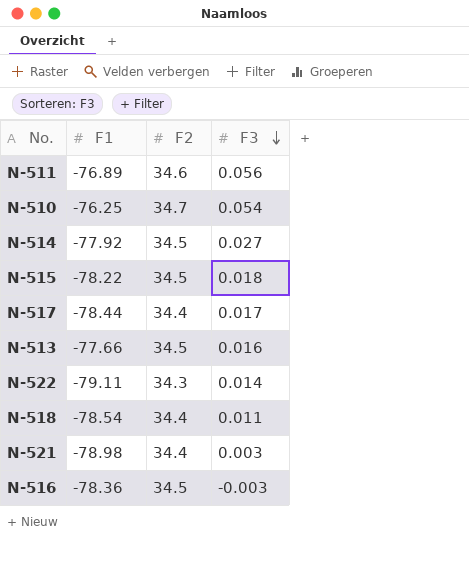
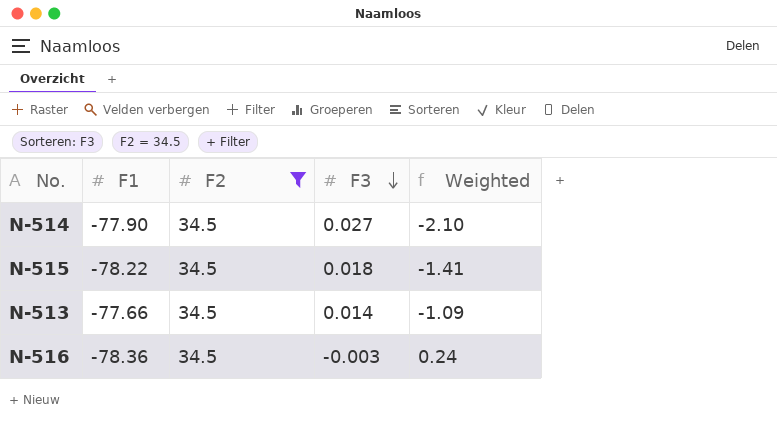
filter: none -> F2 = 34.5
column Weighted | formula: none -> [F1] * [F3]
N-514 | F1: -77.92 -> -77.90
N-513 | F3: 0.016 -> 0.014

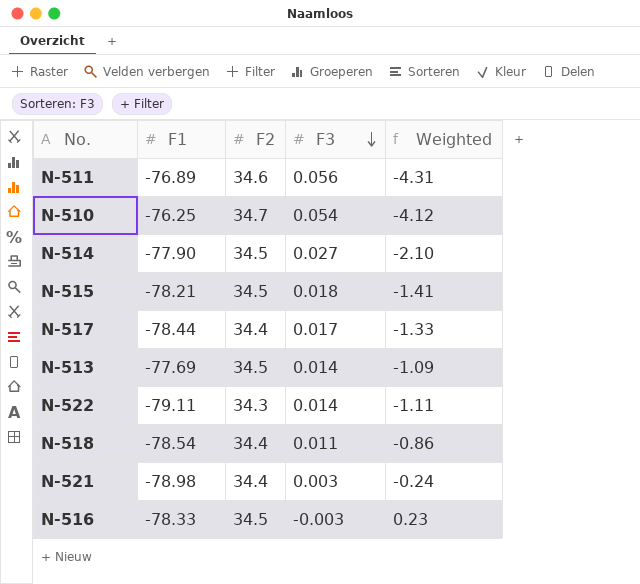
filter: F2 = 34.5 -> none
N-515 | F1: -78.22 -> -78.21
N-513 | F1: -77.66 -> -77.69
N-516 | F1: -78.36 -> -78.33
N-516 | Weighted: 0.24 -> 0.23

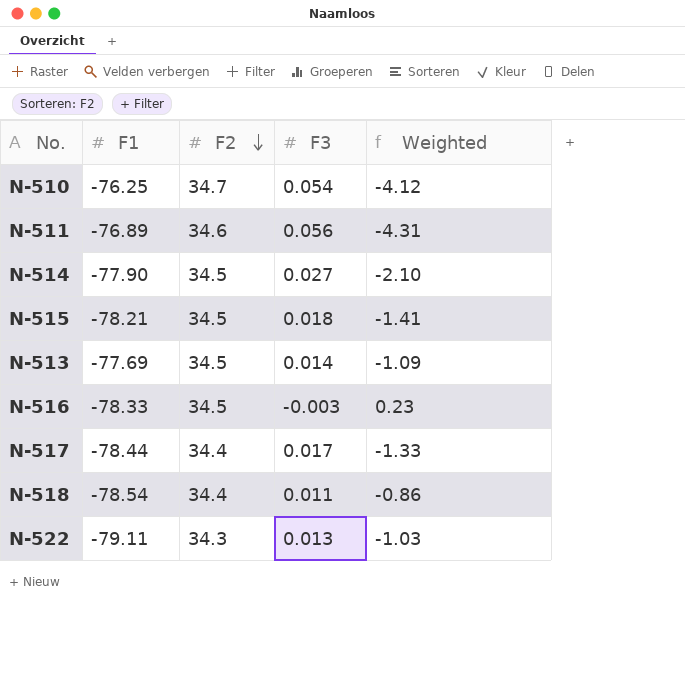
row order: F3 descending -> F2 descending
row N-521: -78.98 | 34.4 | 0.003 | -0.24 -> none
N-522 | F3: 0.014 -> 0.013
N-522 | Weighted: -1.11 -> -1.03

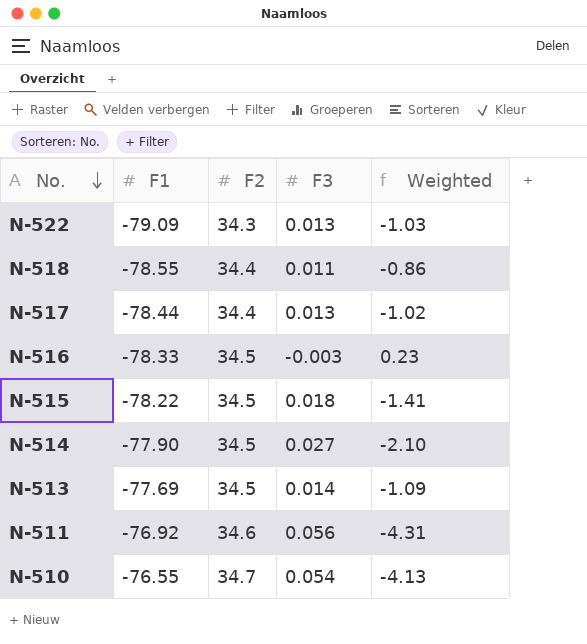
row order: F2 descending -> No. descending
N-522 | F1: -79.11 -> -79.09
N-518 | F1: -78.54 -> -78.55
N-517 | F3: 0.017 -> 0.013
N-517 | Weighted: -1.33 -> -1.02
N-515 | F1: -78.21 -> -78.22
N-511 | F1: -76.89 -> -76.92
N-510 | F1: -76.25 -> -76.55
N-510 | Weighted: -4.12 -> -4.13

